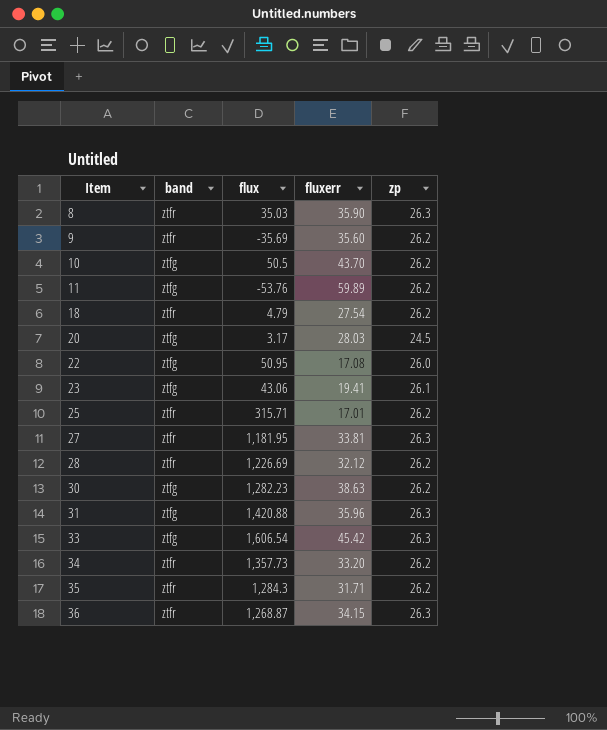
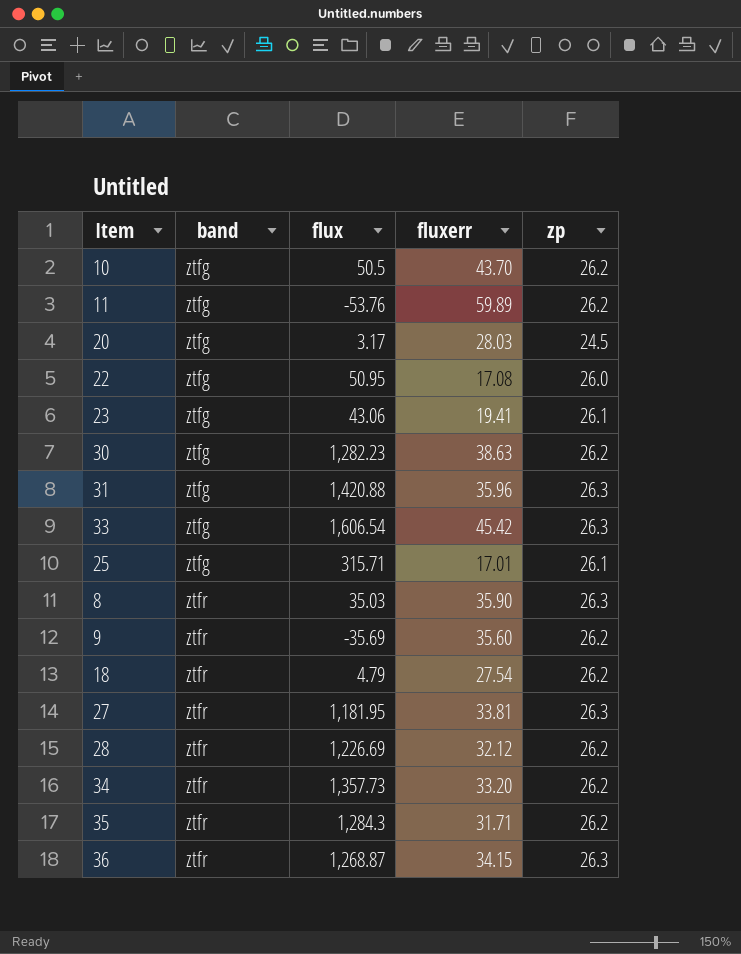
row order: Item ascending -> band ascending
25 | band: ztfr -> ztfg
25 | zp: 26.2 -> 26.1

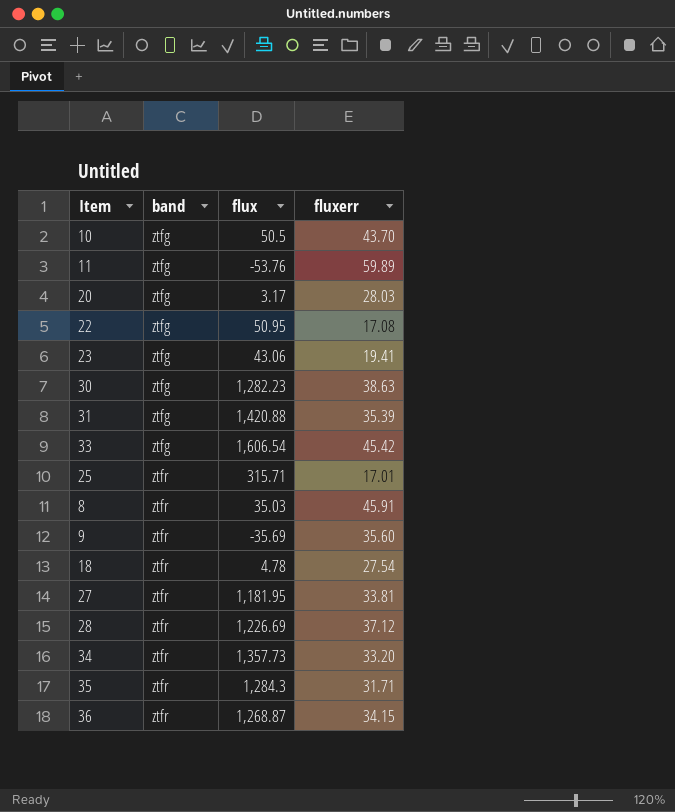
column zp | position: 5 -> none
31 | fluxerr: 35.96 -> 35.39
25 | band: ztfg -> ztfr
8 | fluxerr: 35.90 -> 45.91
18 | flux: 4.79 -> 4.78
28 | fluxerr: 32.12 -> 37.12

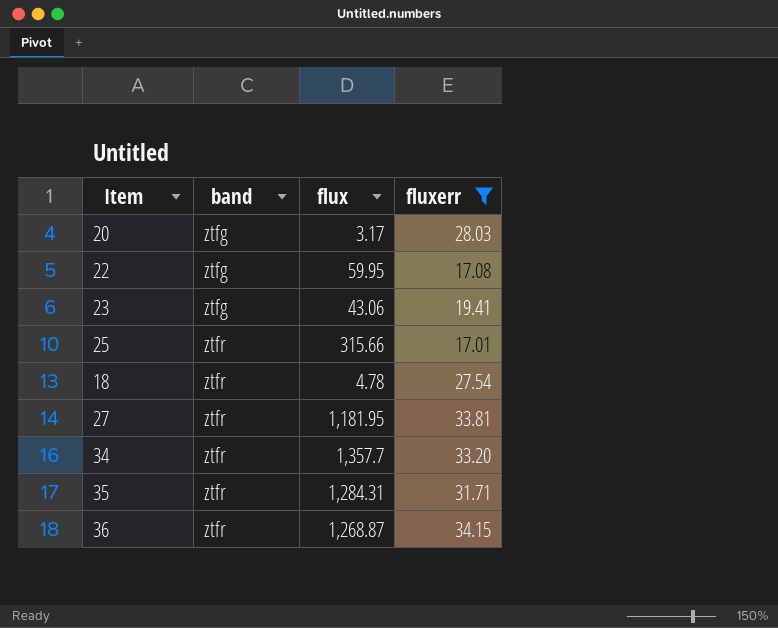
filter: none -> fluxerr <= 34.15
22 | flux: 50.95 -> 59.95
25 | flux: 315.71 -> 315.66
34 | flux: 1,357.73 -> 1,357.7
35 | flux: 1,284.3 -> 1,284.31

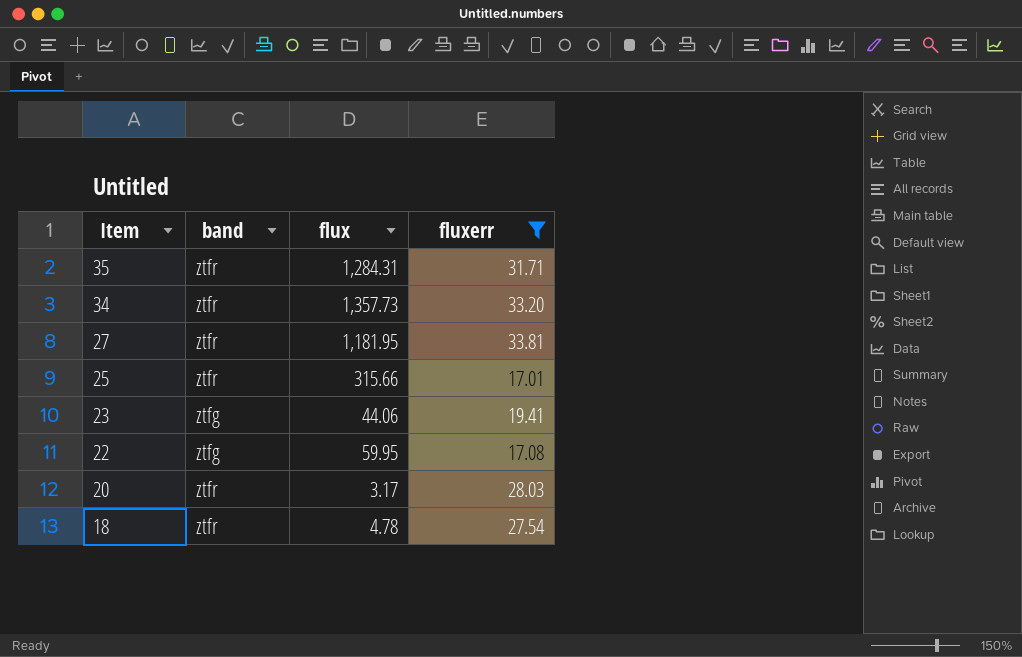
row order: band ascending -> Item descending
row 36: ztfr | 1,268.87 | 34.15 -> none
34 | flux: 1,357.7 -> 1,357.73
23 | flux: 43.06 -> 44.06
20 | band: ztfg -> ztfr

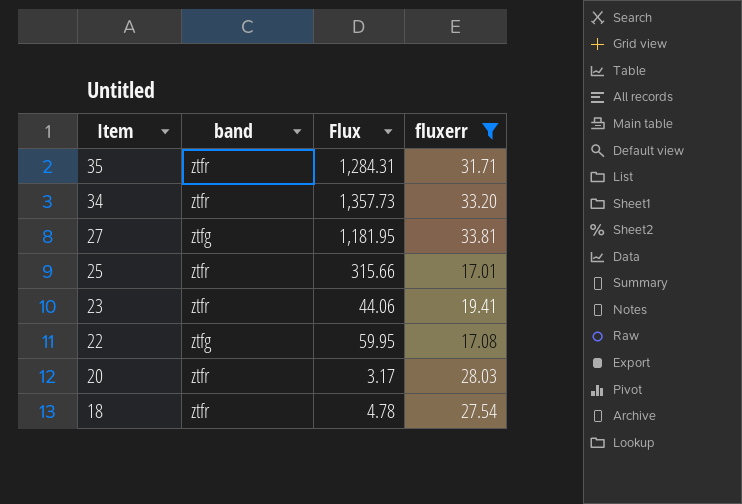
column name: flux -> Flux
27 | band: ztfr -> ztfg
23 | band: ztfg -> ztfr

